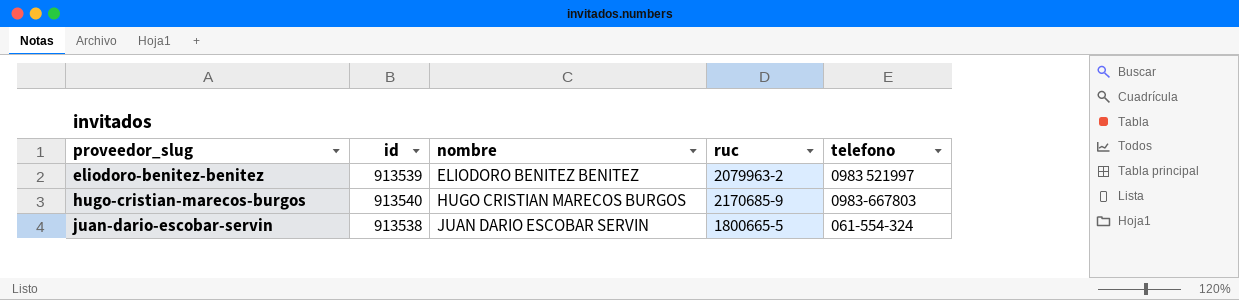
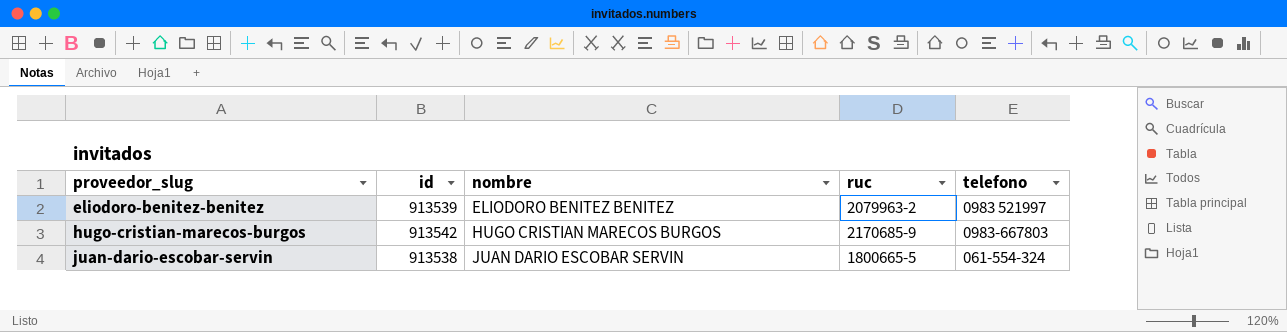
hugo-cristian-marecos-burgos | id: 913540 -> 913542

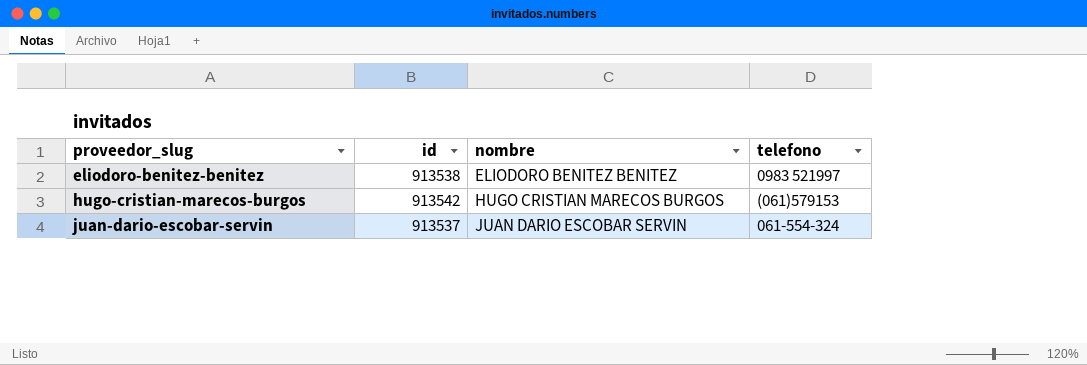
column ruc | position: 4 -> none
eliodoro-benitez-benitez | id: 913539 -> 913538
hugo-cristian-marecos-burgos | telefono: 0983-667803 -> (061)579153
juan-dario-escobar-servin | id: 913538 -> 913537

